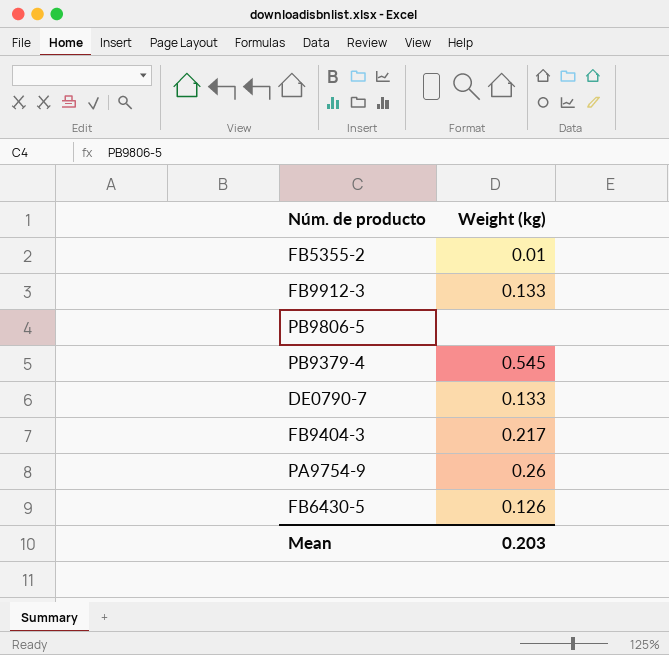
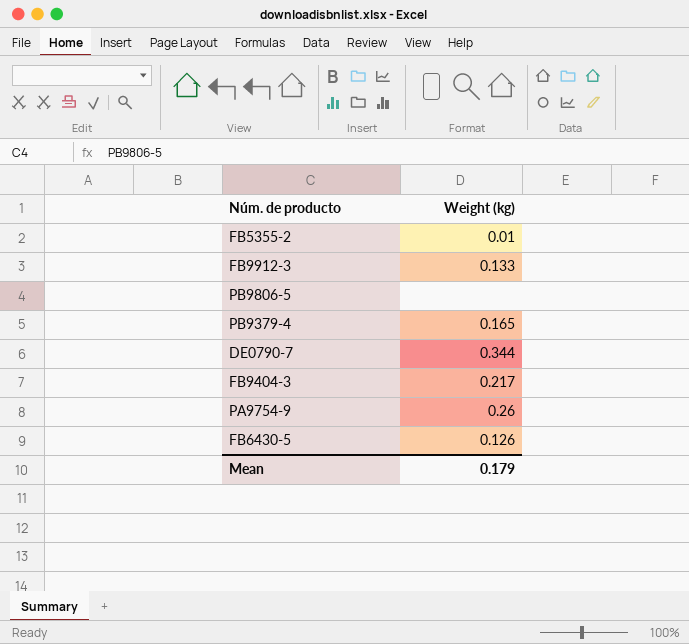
PB9379-4 | Weight (kg): 0.545 -> 0.165
DE0790-7 | Weight (kg): 0.133 -> 0.344
Mean | Weight (kg): 0.203 -> 0.179

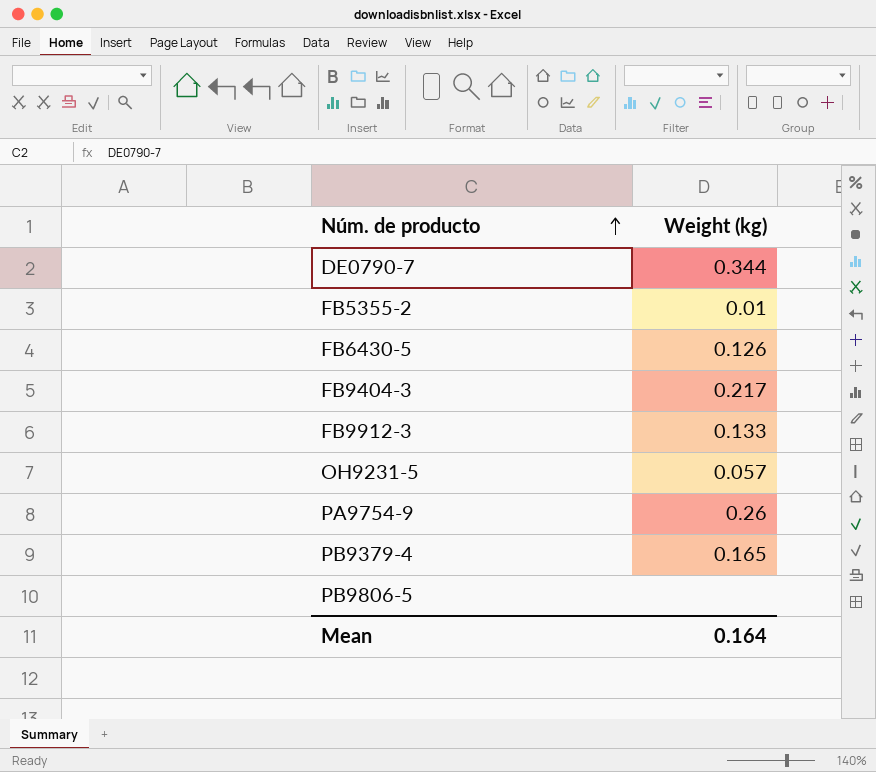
row order: none -> Núm. de producto ascending
row OH9231-5: none -> 0.057
Mean | Weight (kg): 0.179 -> 0.164

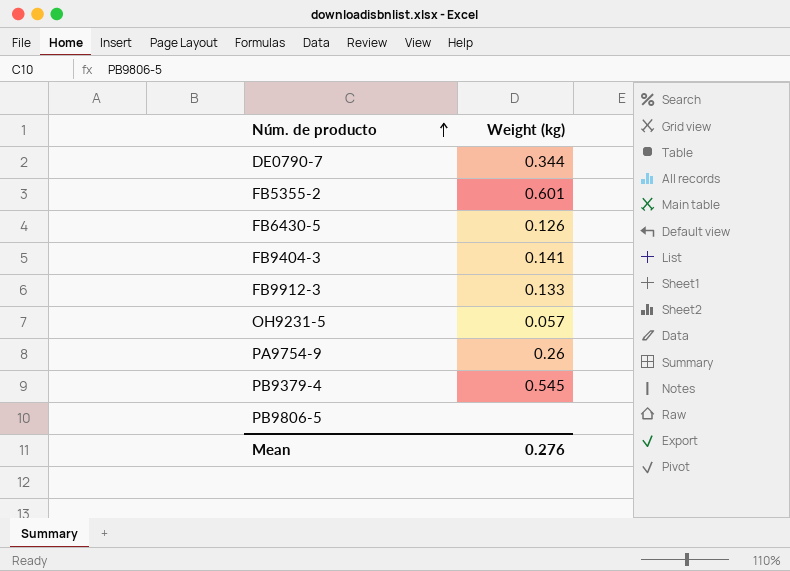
FB5355-2 | Weight (kg): 0.01 -> 0.601
FB9404-3 | Weight (kg): 0.217 -> 0.141
PB9379-4 | Weight (kg): 0.165 -> 0.545
Mean | Weight (kg): 0.164 -> 0.276

